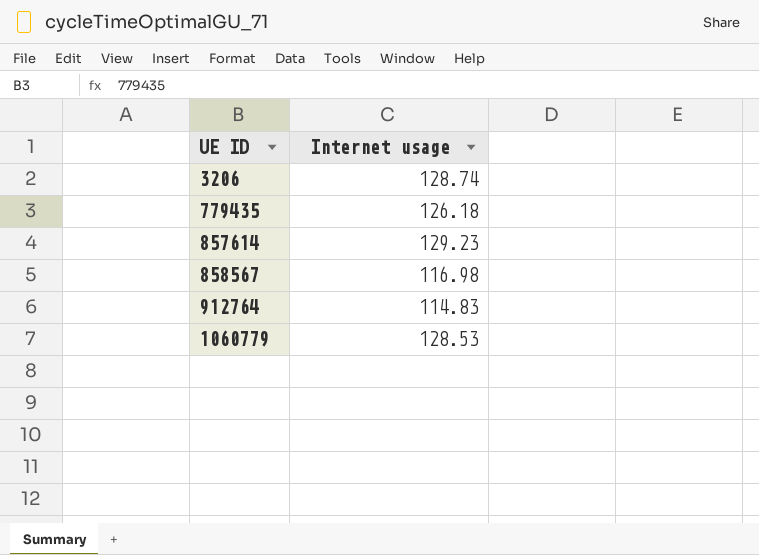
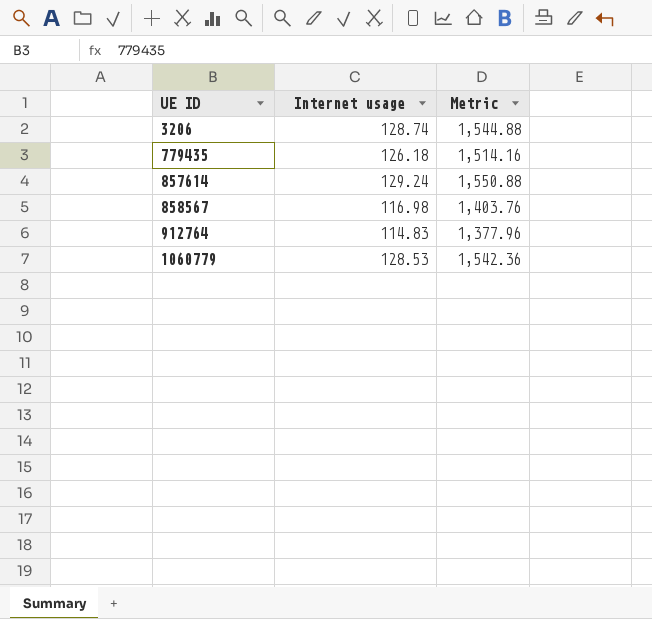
column Metric | formula: none -> [Internet usage] * 12
857614 | Internet usage: 129.23 -> 129.24

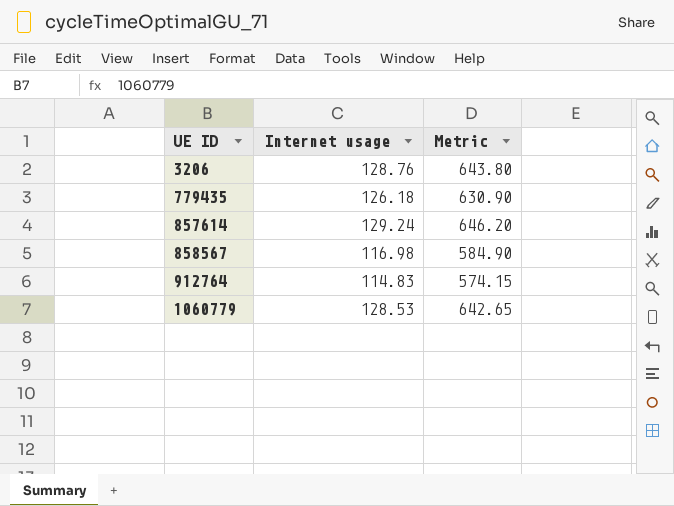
column Metric | formula: [Internet usage] * 12 -> [Internet usage] * 5
3206 | Internet usage: 128.74 -> 128.76

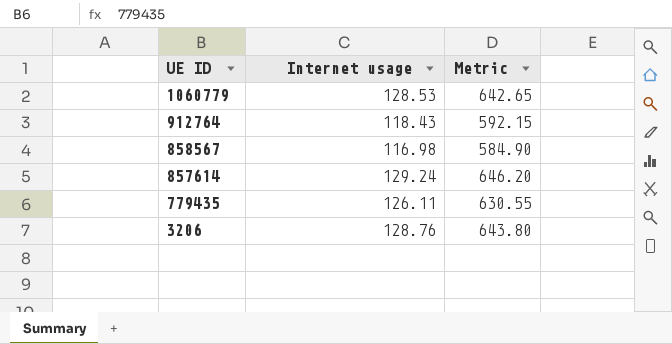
row order: UE ID ascending -> UE ID descending
912764 | Internet usage: 114.83 -> 118.43
912764 | Metric: 574.15 -> 592.15
779435 | Internet usage: 126.18 -> 126.11
779435 | Metric: 630.90 -> 630.55

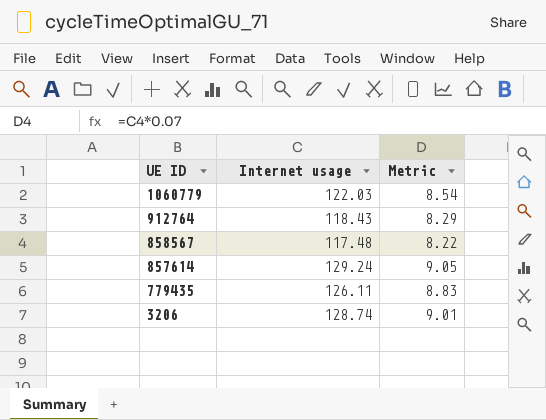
column Metric | formula: [Internet usage] * 5 -> [Internet usage] * 0.07
1060779 | Internet usage: 128.53 -> 122.03
858567 | Internet usage: 116.98 -> 117.48
3206 | Internet usage: 128.76 -> 128.74

